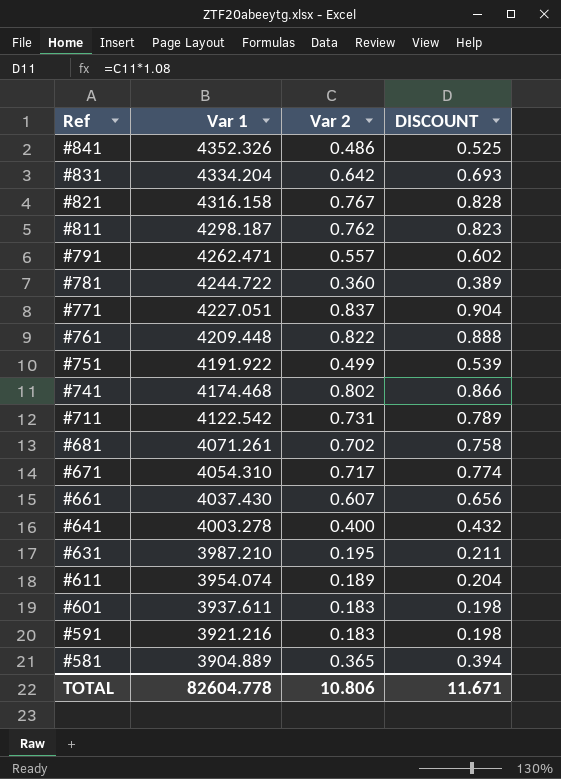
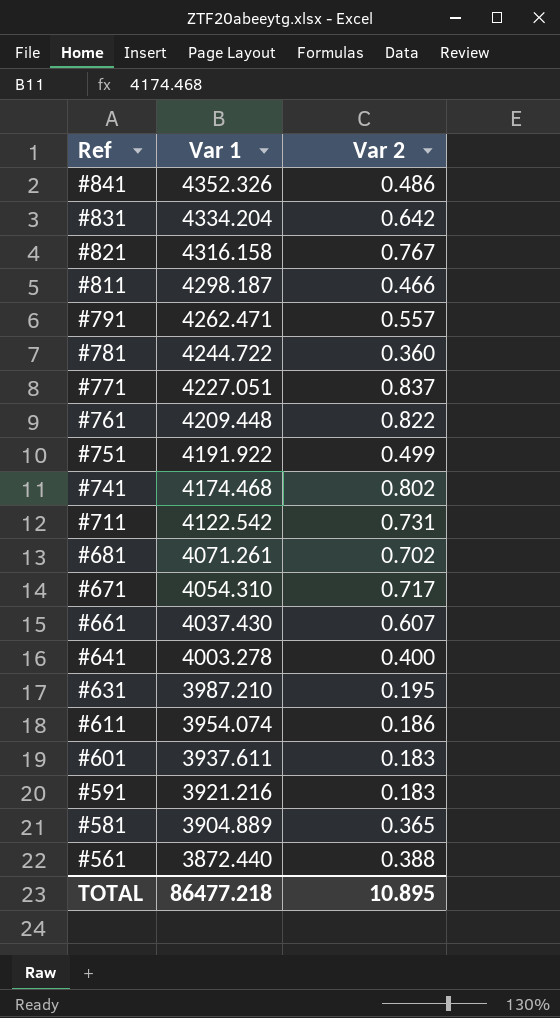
column DISCOUNT | formula: [Var 2] * 1.08 -> none
#811 | Var 2: 0.762 -> 0.466
#611 | Var 2: 0.189 -> 0.186
row #561: none -> 3872.440 | 0.388
TOTAL | Var 1: 82604.778 -> 86477.218
TOTAL | Var 2: 10.806 -> 10.895

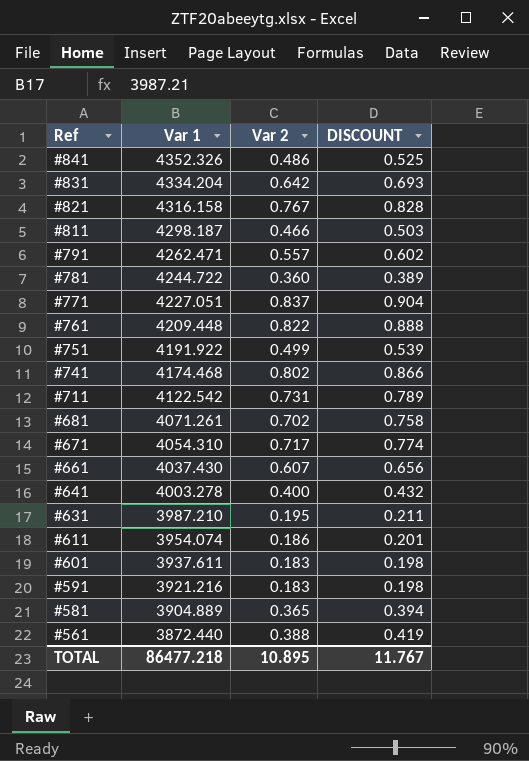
column DISCOUNT | formula: none -> [Var 2] * 1.08

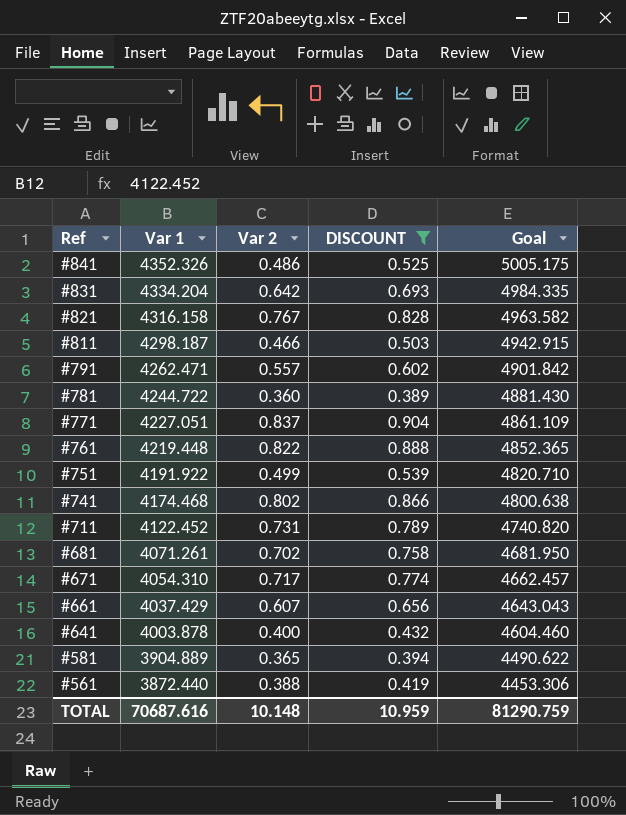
filter: none -> DISCOUNT >= 0.389
column Goal | formula: none -> [Var 1] * 1.15
#761 | Var 1: 4209.448 -> 4219.448
#711 | Var 1: 4122.542 -> 4122.452
#661 | Var 1: 4037.430 -> 4037.429
#641 | Var 1: 4003.278 -> 4003.878
TOTAL | Var 1: 86477.218 -> 70687.616
TOTAL | Var 2: 10.895 -> 10.148
TOTAL | DISCOUNT: 11.767 -> 10.959

